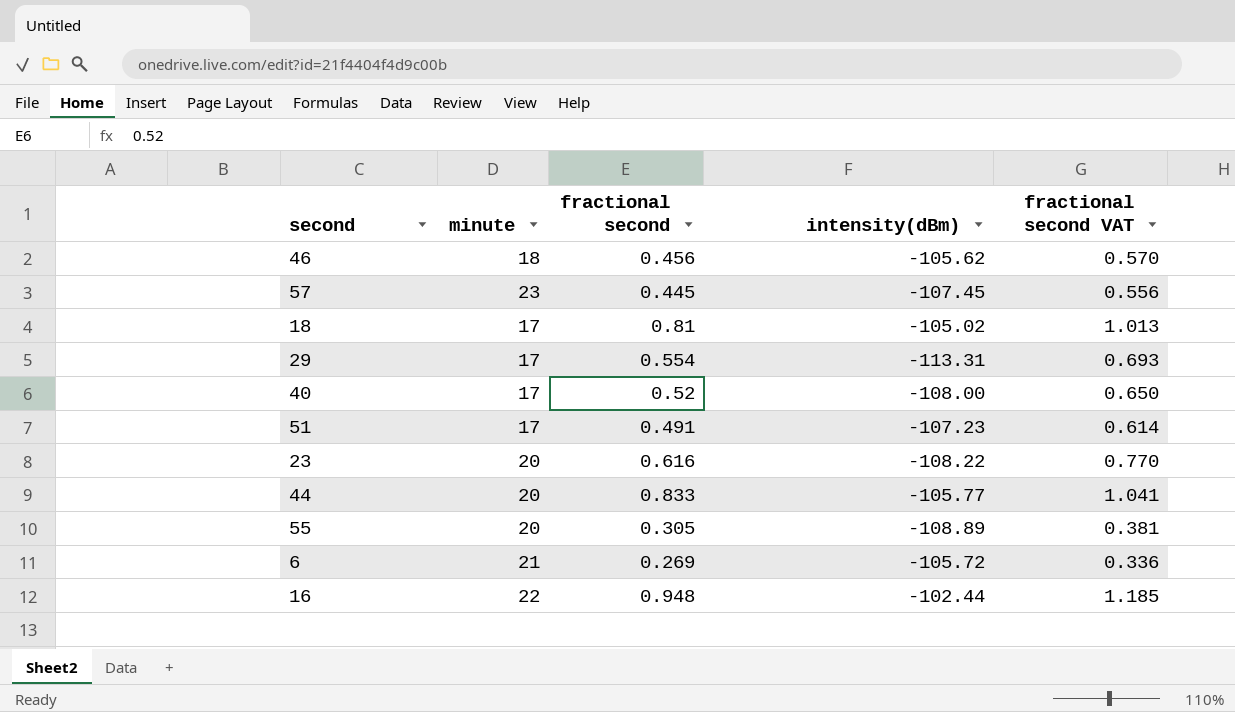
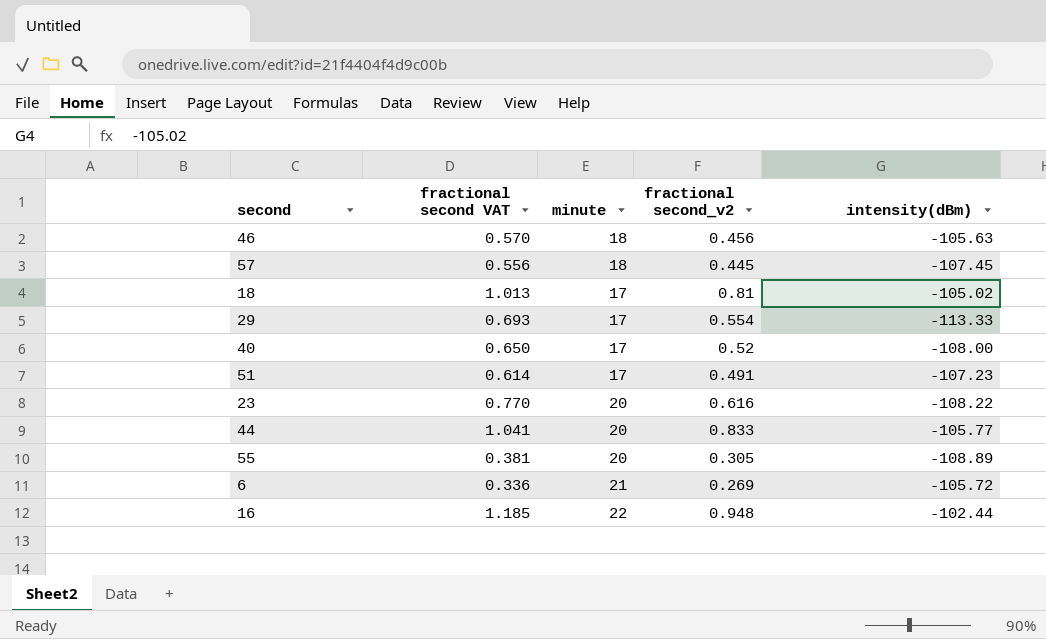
column fractional second VAT | position: 5 -> 2
column name: fractional second -> fractional second_v2
46 | intensity(dBm): -105.62 -> -105.63
57 | minute: 23 -> 18
29 | intensity(dBm): -113.31 -> -113.33

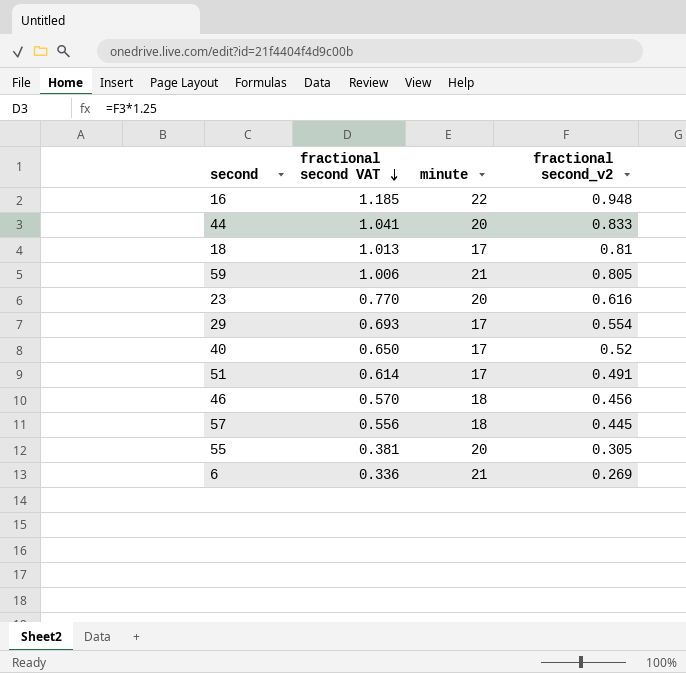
row order: none -> fractional second VAT descending
column intensity(dBm) | position: 5 -> none
row 59: none -> 1.006 | 21 | 0.805

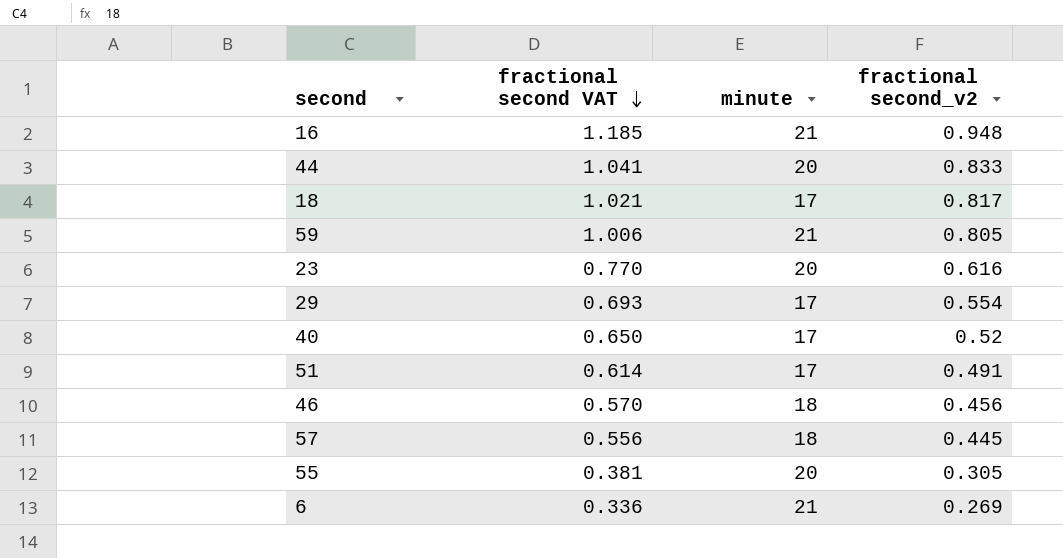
16 | minute: 22 -> 21
18 | fractional second VAT: 1.013 -> 1.021
18 | fractional second_v2: 0.81 -> 0.817

